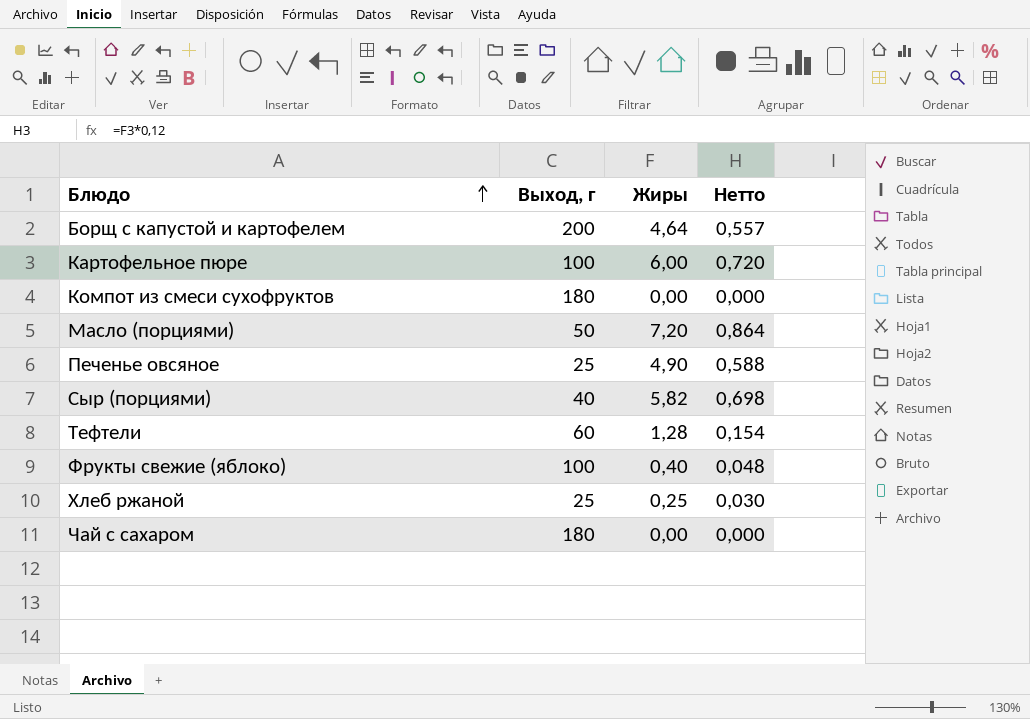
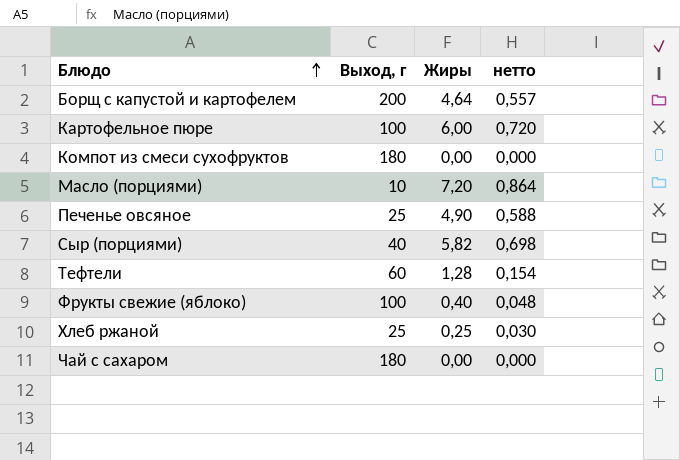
column name: Нетто -> нетто
Масло (порциями) | Выход, г: 50 -> 10

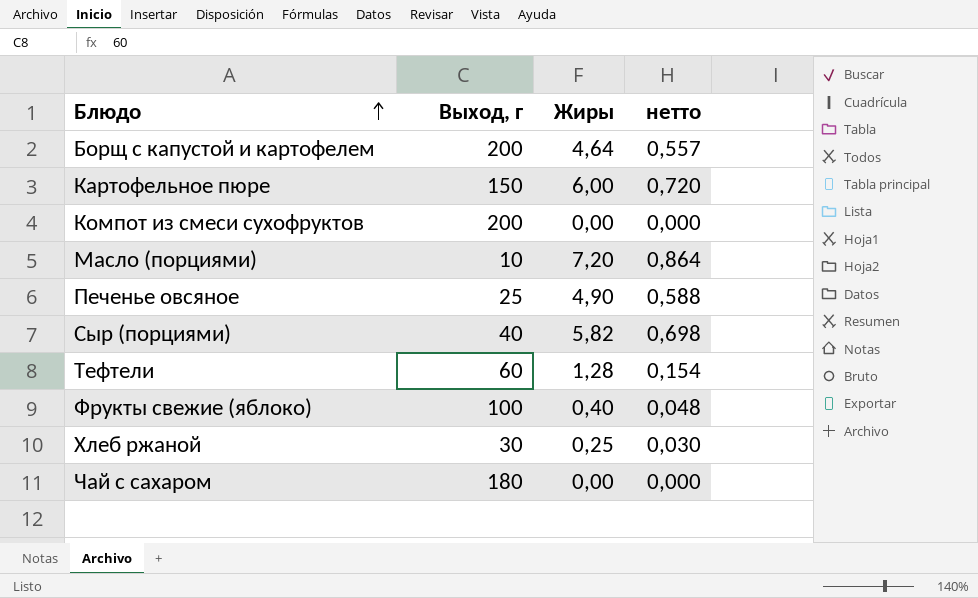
Картофельное пюре | Выход, г: 100 -> 150
Компот из смеси сухофруктов | Выход, г: 180 -> 200
Хлеб ржаной | Выход, г: 25 -> 30

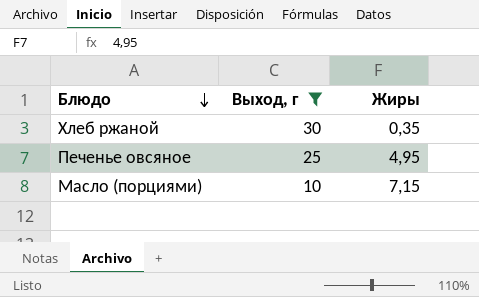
filter: none -> Выход, г <= 30
row order: Блюдо ascending -> Блюдо descending
column нетто | formula: [Жиры] * 0,12 -> none
Хлеб ржаной | Жиры: 0,25 -> 0,35
Печенье овсяное | Жиры: 4,90 -> 4,95
Масло (порциями) | Жиры: 7,20 -> 7,15

